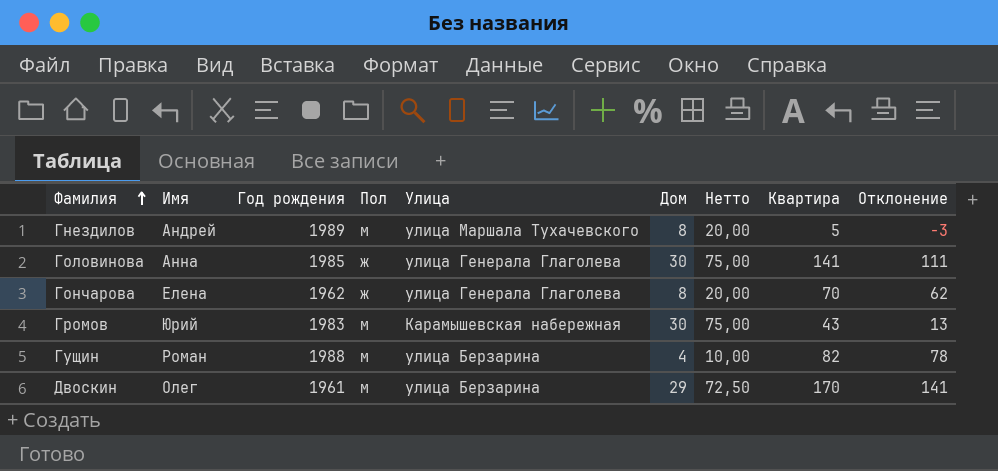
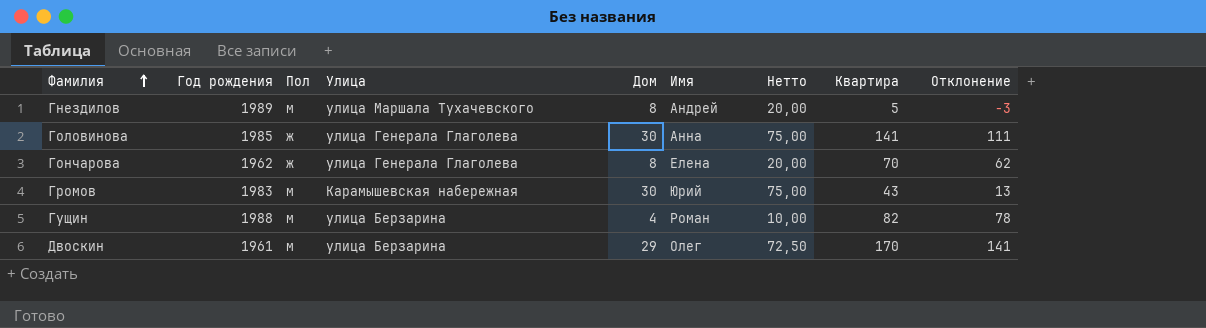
column Имя | position: 2 -> 6

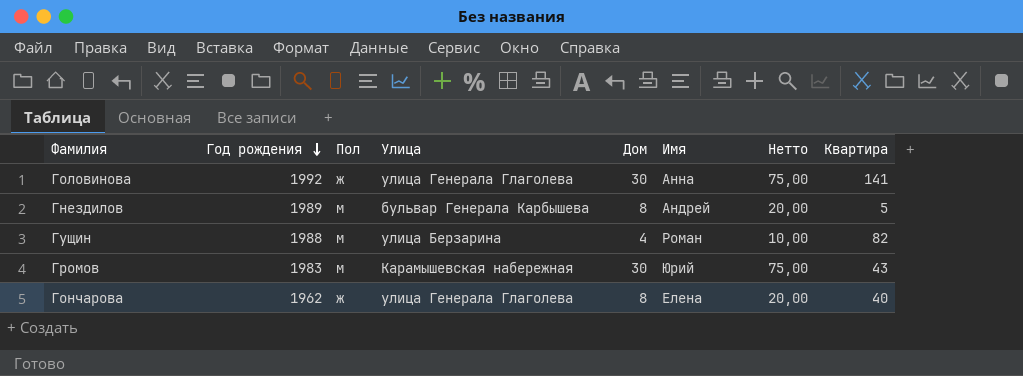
row order: Фамилия ascending -> Год рождения descending
column Отклонение | formula: [Квартира] - [Дом] -> none
row Двоскин: 1961 | м | улица Берзарина | 29 | Олег | 72,50 | 170 | 141 -> none
Головинова | Год рождения: 1985 -> 1992
Гнездилов | Улица: улица Маршала Тухачевского -> бульвар Генерала Карбышева
Гончарова | Квартира: 70 -> 40

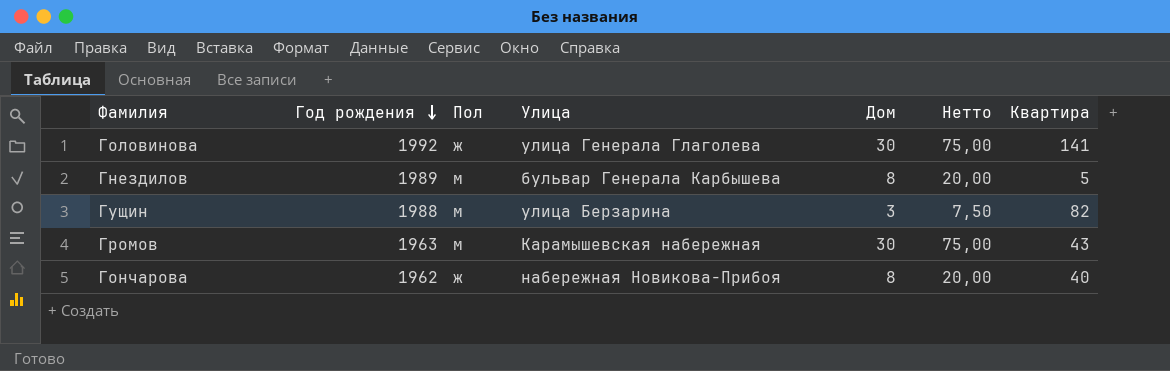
column Имя | position: 6 -> none
Гущин | Дом: 4 -> 3
Гущин | Нетто: 10,00 -> 7,50
Громов | Год рождения: 1983 -> 1963
Гончарова | Улица: улица Генерала Глаголева -> набережная Новикова-Прибоя

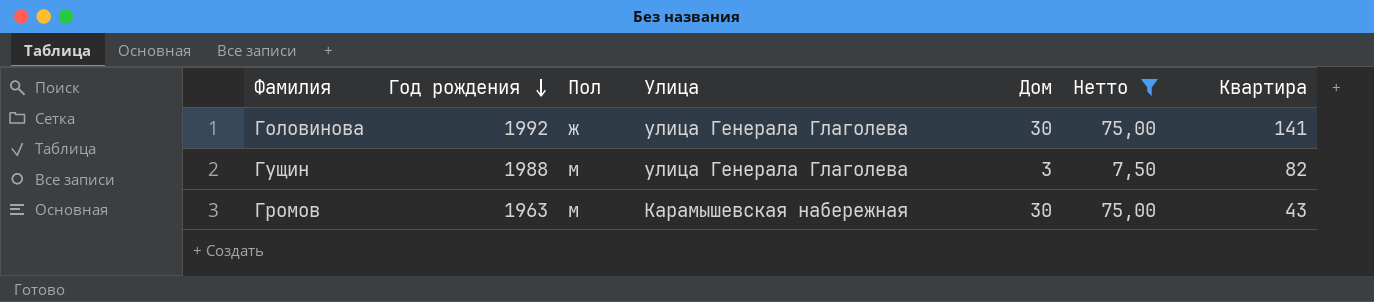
filter: none -> Нетто != 20,00
Гущин | Улица: улица Берзарина -> улица Генерала Глаголева

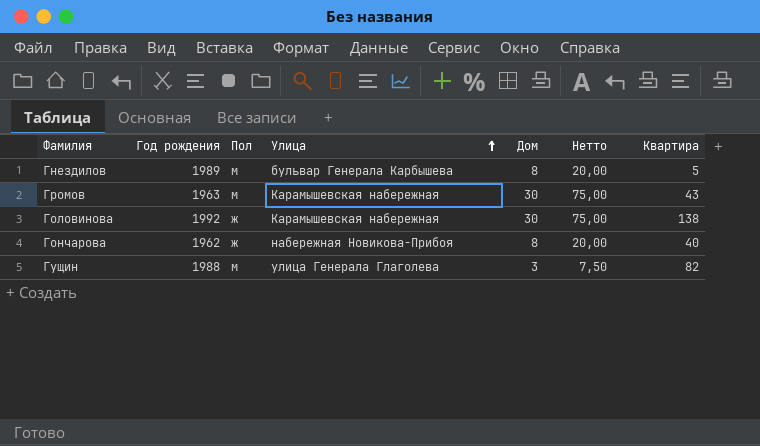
filter: Нетто != 20,00 -> none
row order: Год рождения descending -> Улица ascending
Головинова | Улица: улица Генерала Глаголева -> Карамышевская набережная
Головинова | Квартира: 141 -> 138

